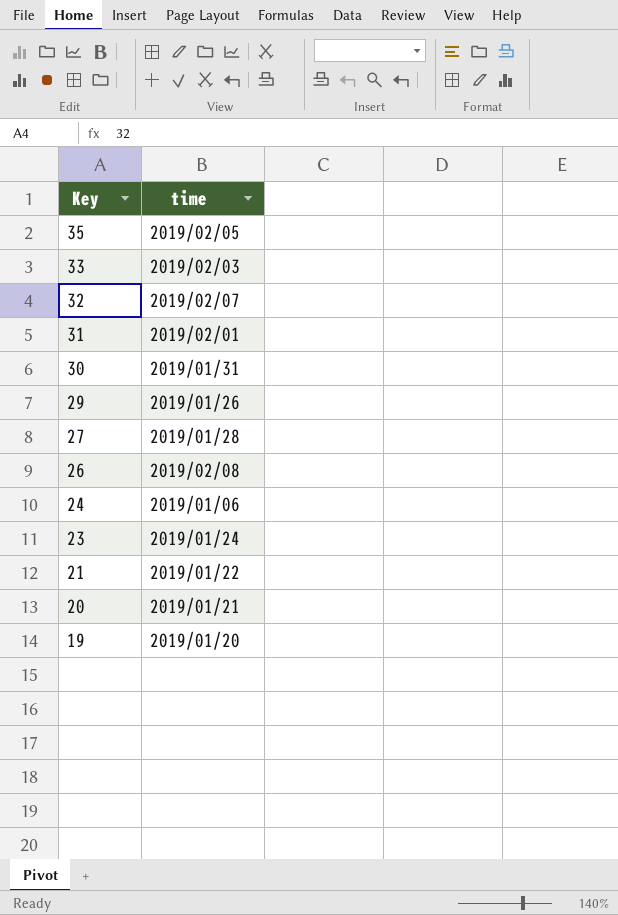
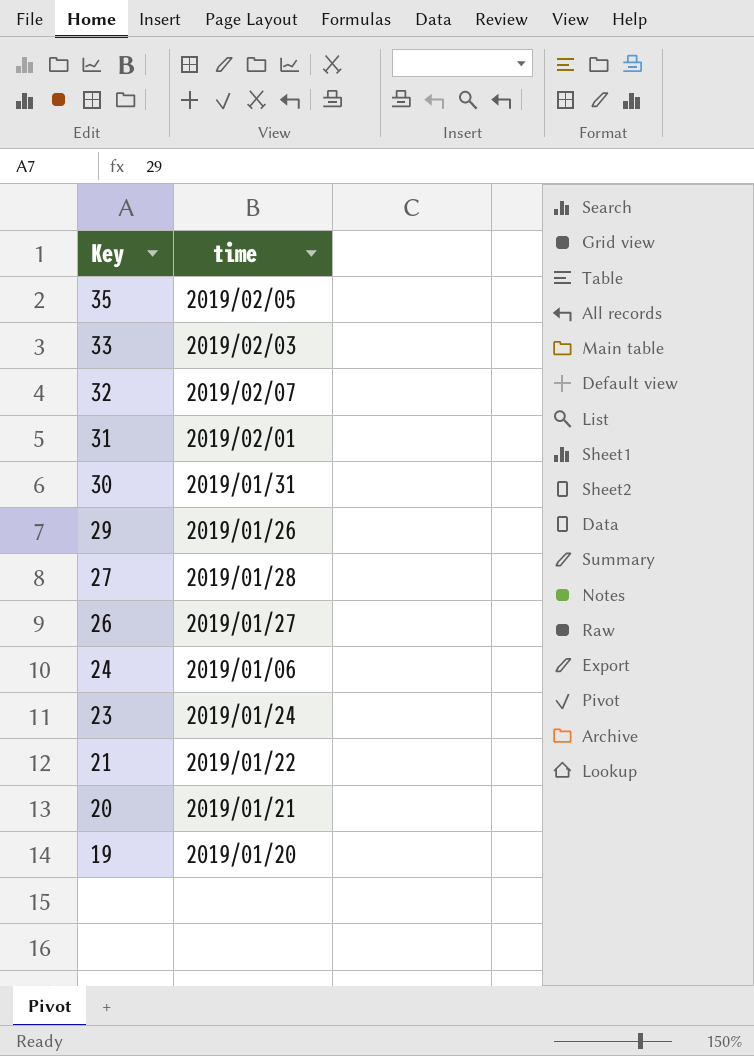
26 | time: 2019/02/08 -> 2019/01/27

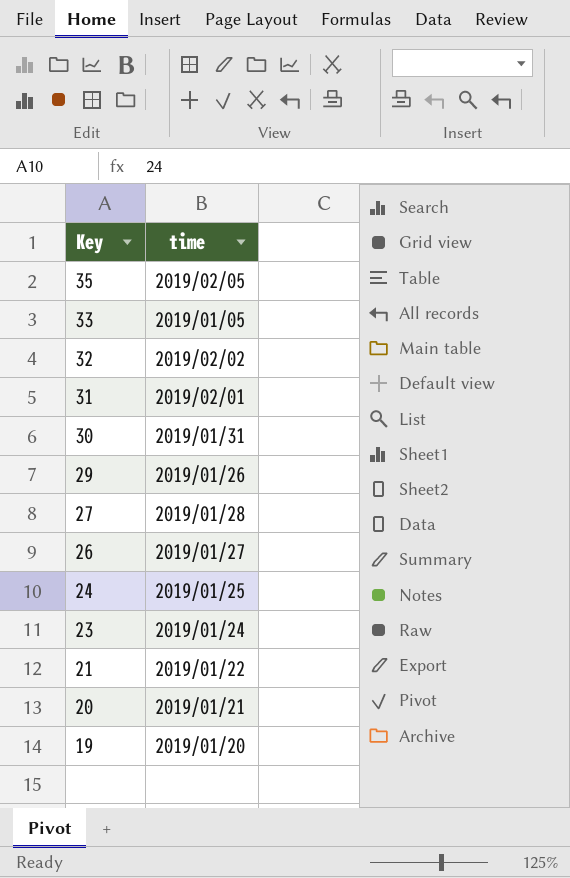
33 | time: 2019/02/03 -> 2019/01/05
32 | time: 2019/02/07 -> 2019/02/02
24 | time: 2019/01/06 -> 2019/01/25

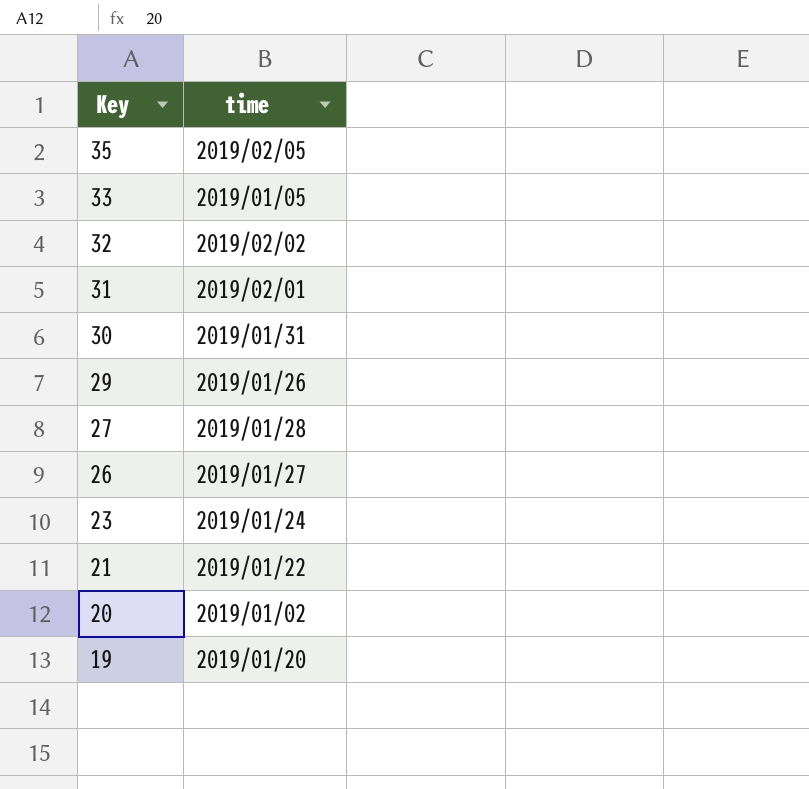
row 24: 2019/01/25 -> none
20 | time: 2019/01/21 -> 2019/01/02

